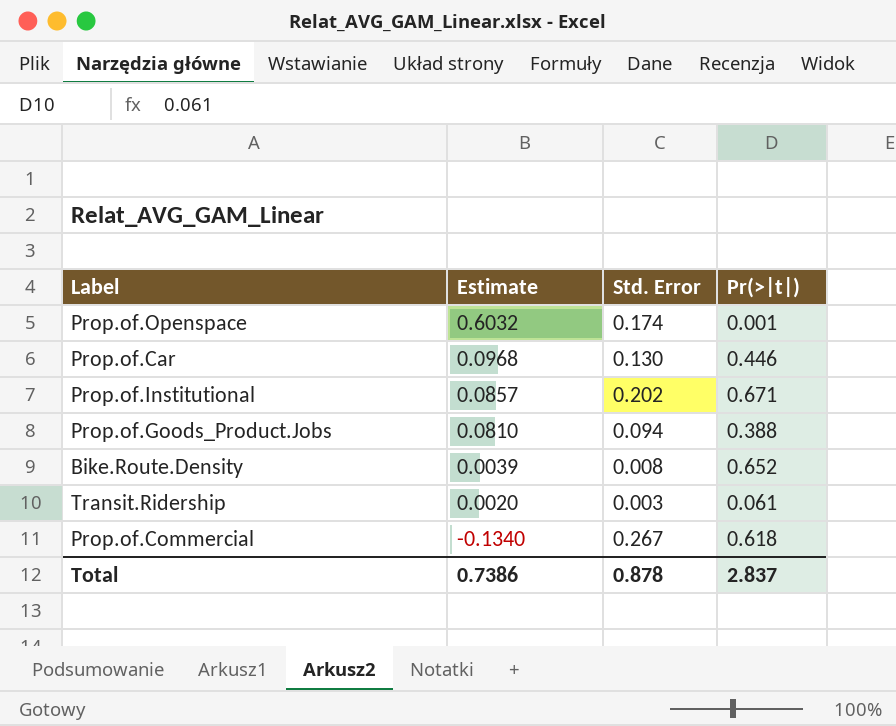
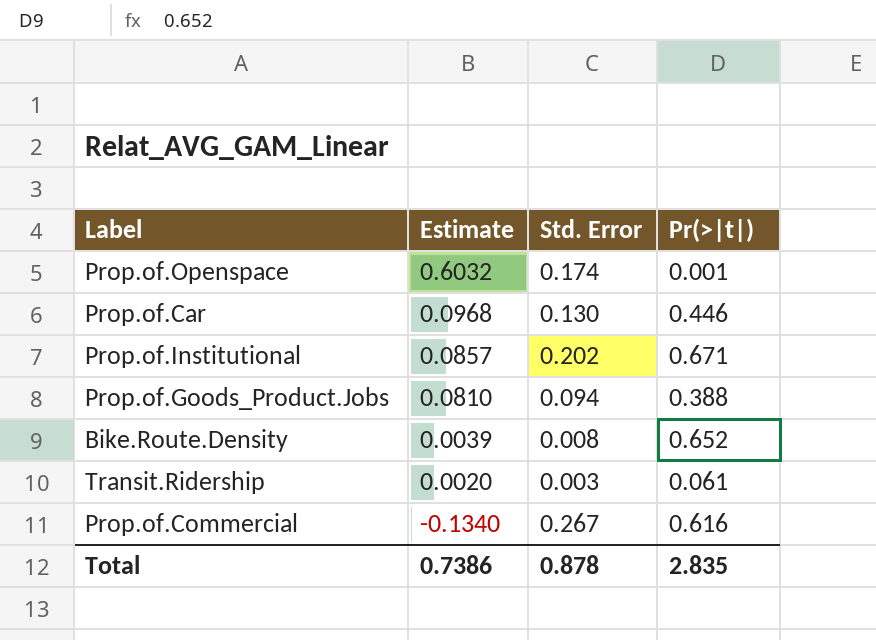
Prop.of.Commercial | Pr(>|t|): 0.618 -> 0.616
Total | Pr(>|t|): 2.837 -> 2.835

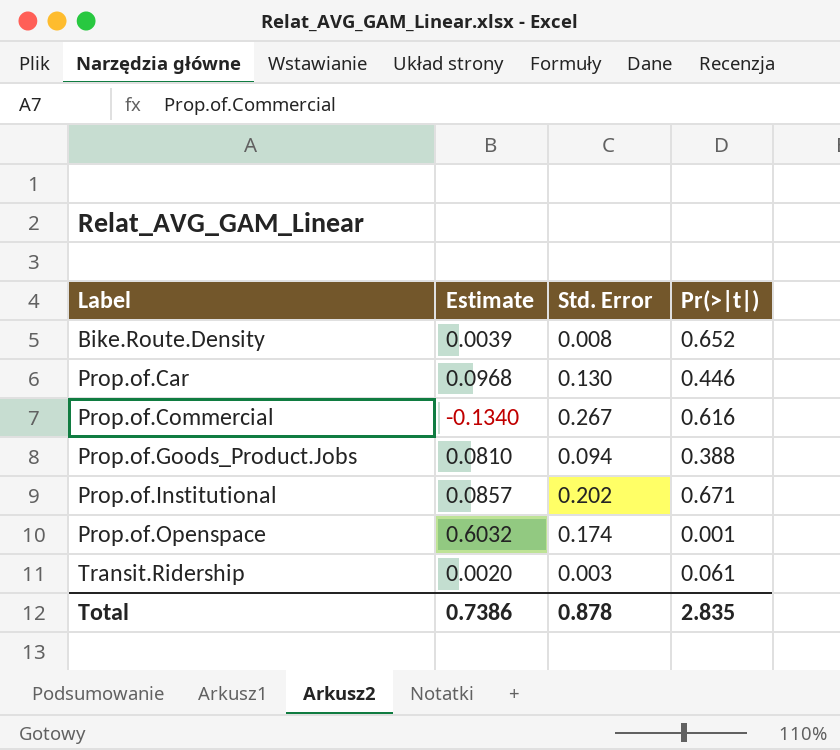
row order: Estimate descending -> Label ascending

